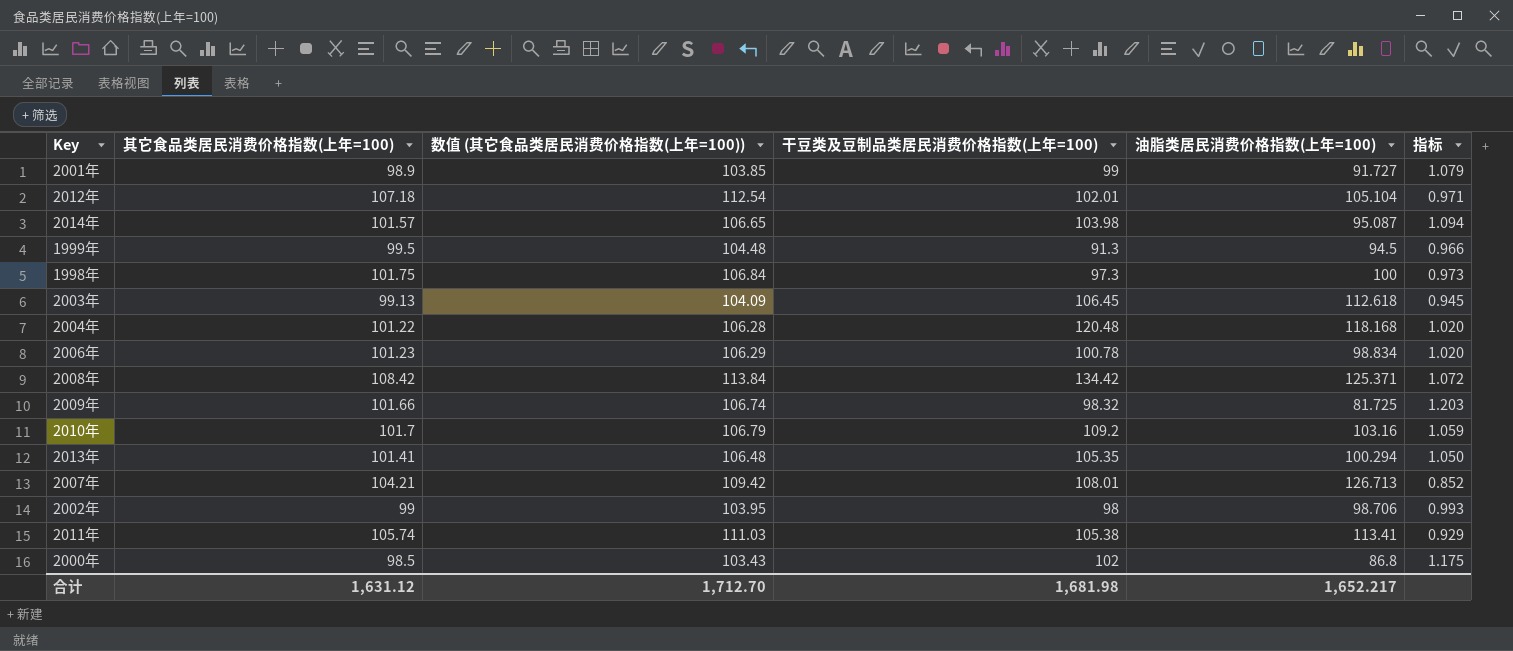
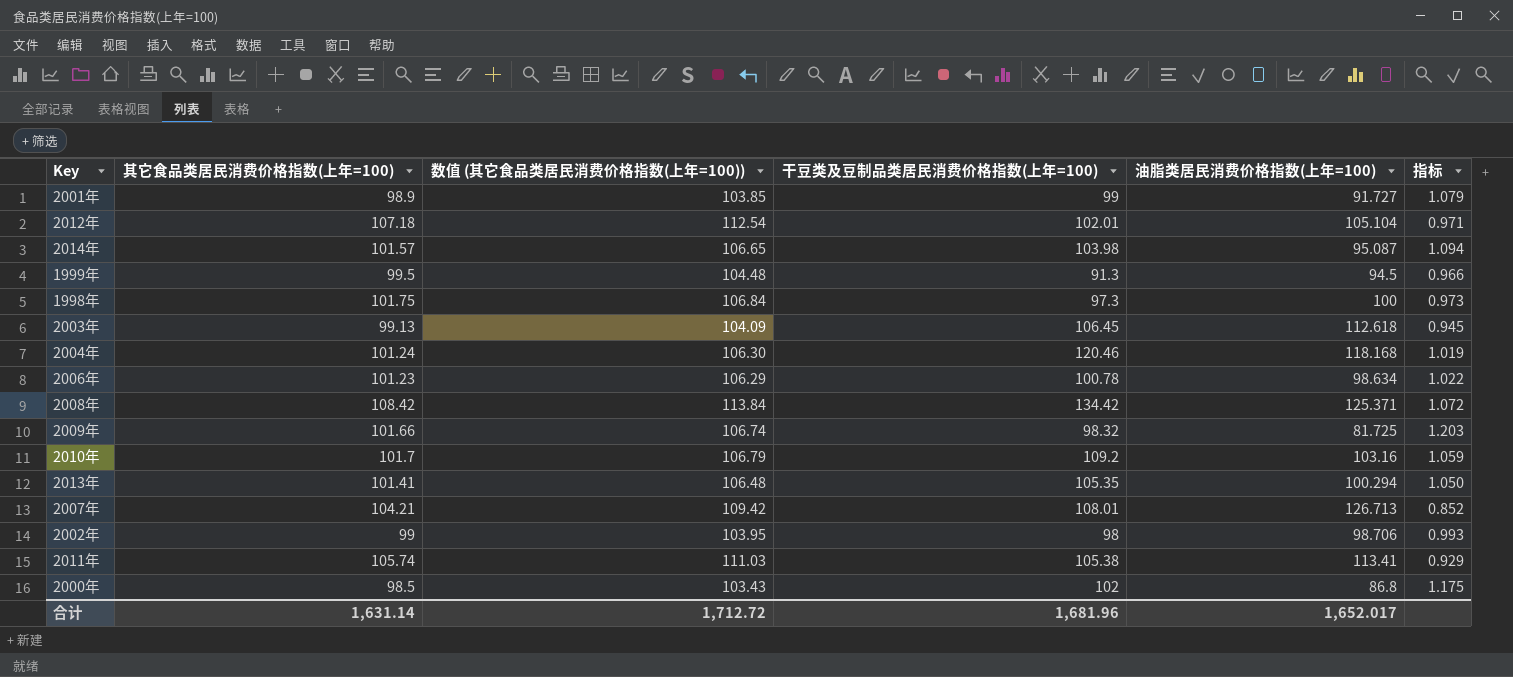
2004年 | 其它食品类居民消费价格指数(上年=100): 101.22 -> 101.24
2004年 | 数值 (其它食品类居民消费价格指数(上年=100)): 106.28 -> 106.30
2004年 | 干豆类及豆制品类居民消费价格指数(上年=100): 120.48 -> 120.46
2004年 | 指标: 1.020 -> 1.019
2006年 | 油脂类居民消费价格指数(上年=100): 98.834 -> 98.634
2006年 | 指标: 1.020 -> 1.022
合计 | 其它食品类居民消费价格指数(上年=100): 1,631.12 -> 1,631.14
合计 | 数值 (其它食品类居民消费价格指数(上年=100)): 1,712.70 -> 1,712.72
合计 | 干豆类及豆制品类居民消费价格指数(上年=100): 1,681.98 -> 1,681.96
合计 | 油脂类居民消费价格指数(上年=100): 1,652.217 -> 1,652.017

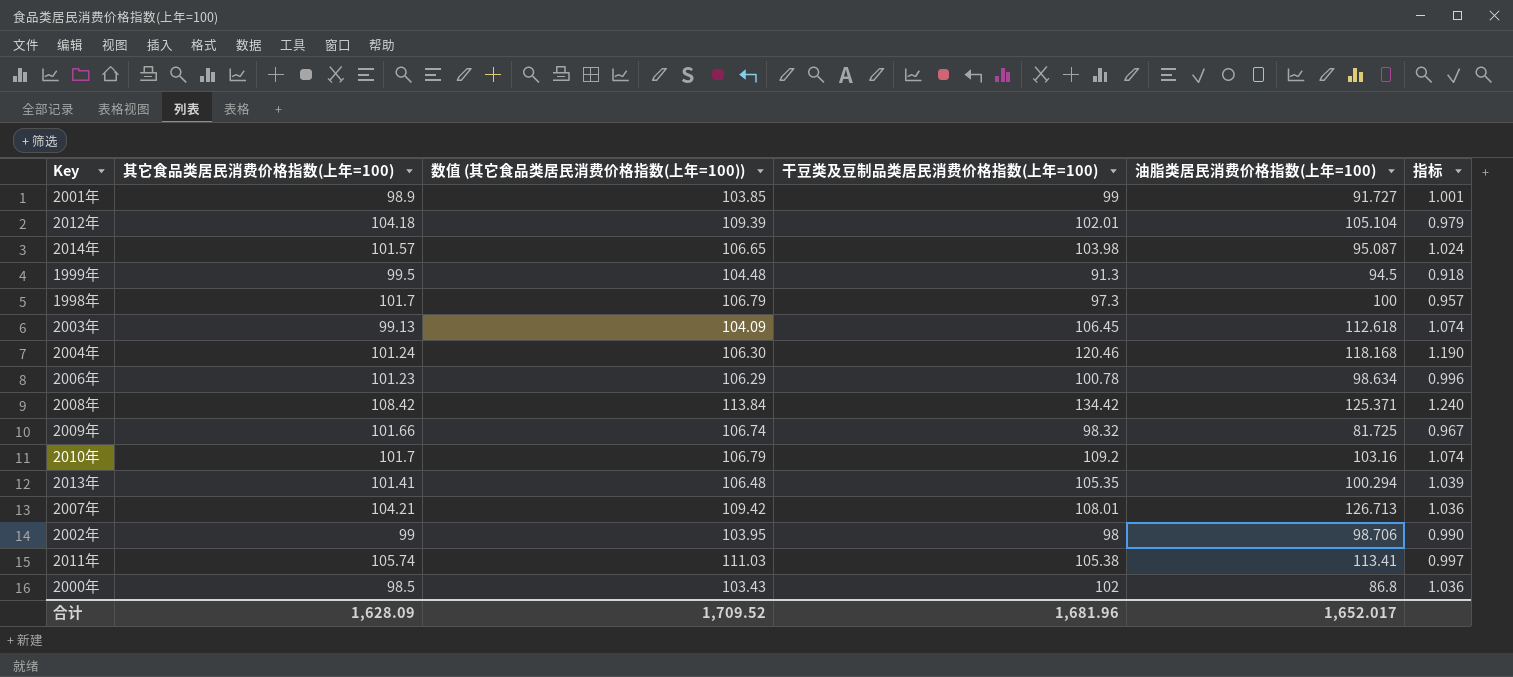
column 指标 | formula: [干豆类及豆制品类居民消费价格指数(上年=100)] / [油脂类居民消费价格指数(上年=100)] -> [干豆类及豆制品类居民消费价格指数(上年=100)] / [其它食品类居民消费价格指数(上年=100)]
2012年 | 其它食品类居民消费价格指数(上年=100): 107.18 -> 104.18
2012年 | 数值 (其它食品类居民消费价格指数(上年=100)): 112.54 -> 109.39
1998年 | 其它食品类居民消费价格指数(上年=100): 101.75 -> 101.7
1998年 | 数值 (其它食品类居民消费价格指数(上年=100)): 106.84 -> 106.79
合计 | 其它食品类居民消费价格指数(上年=100): 1,631.14 -> 1,628.09
合计 | 数值 (其它食品类居民消费价格指数(上年=100)): 1,712.72 -> 1,709.52

